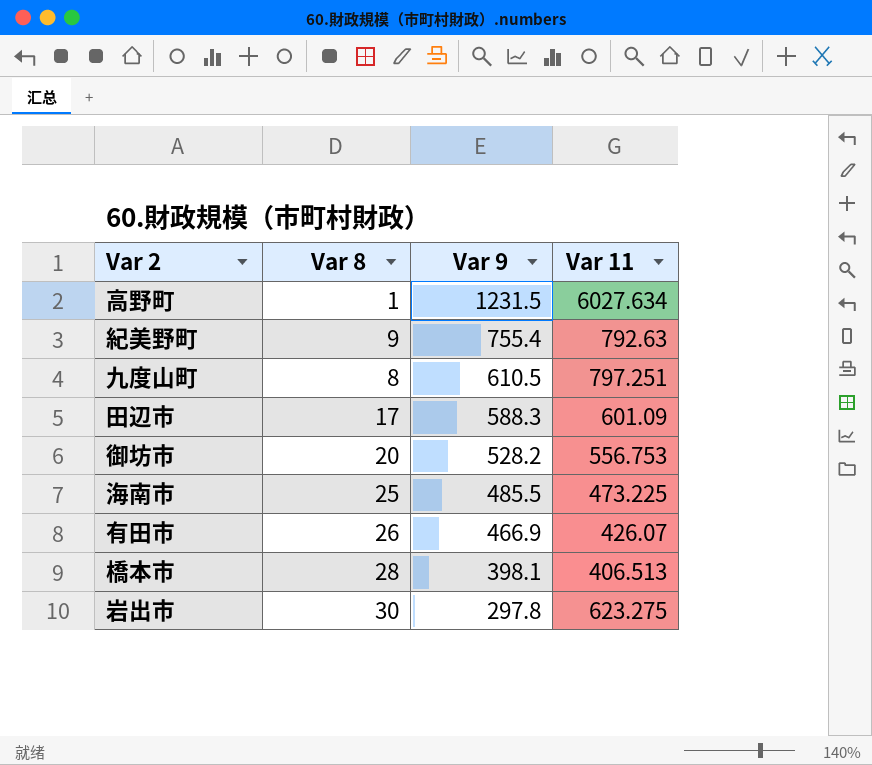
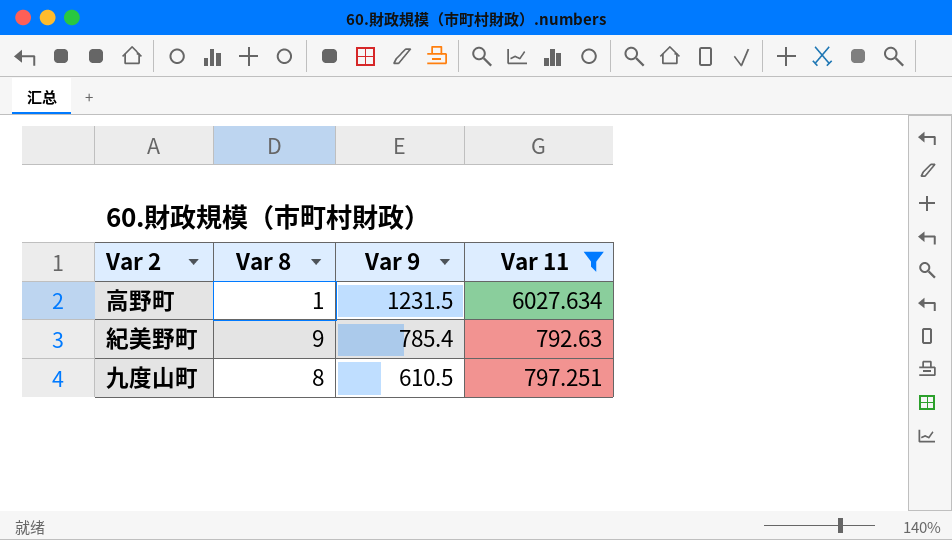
filter: none -> Var 11 >= 792.63
紀美野町 | Var 9: 755.4 -> 785.4

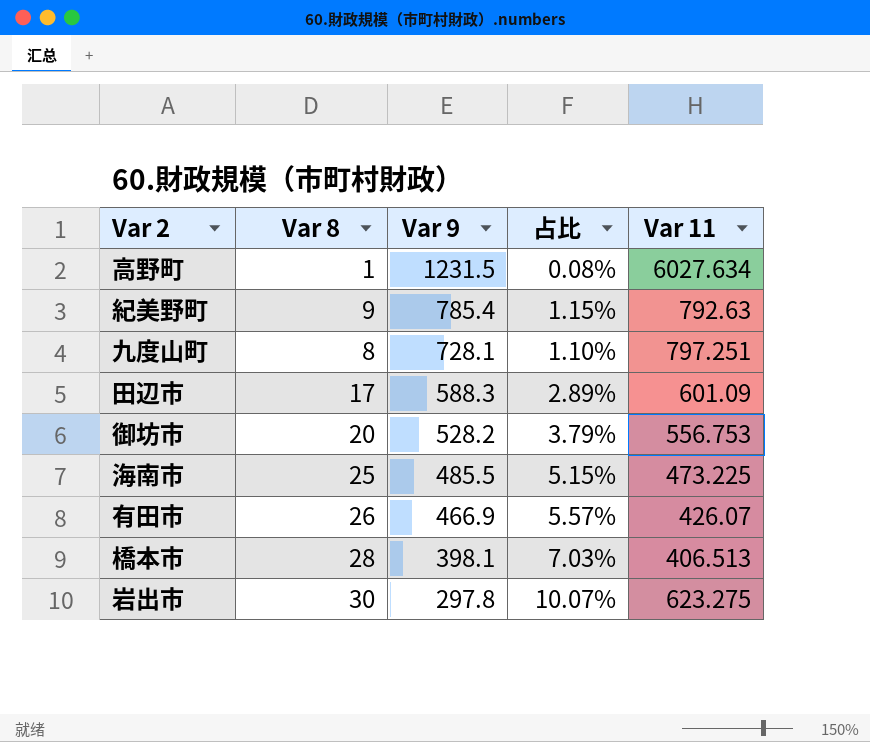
filter: Var 11 >= 792.63 -> none
column 占比 | formula: none -> [Var 8] / [Var 9]
九度山町 | Var 9: 610.5 -> 728.1

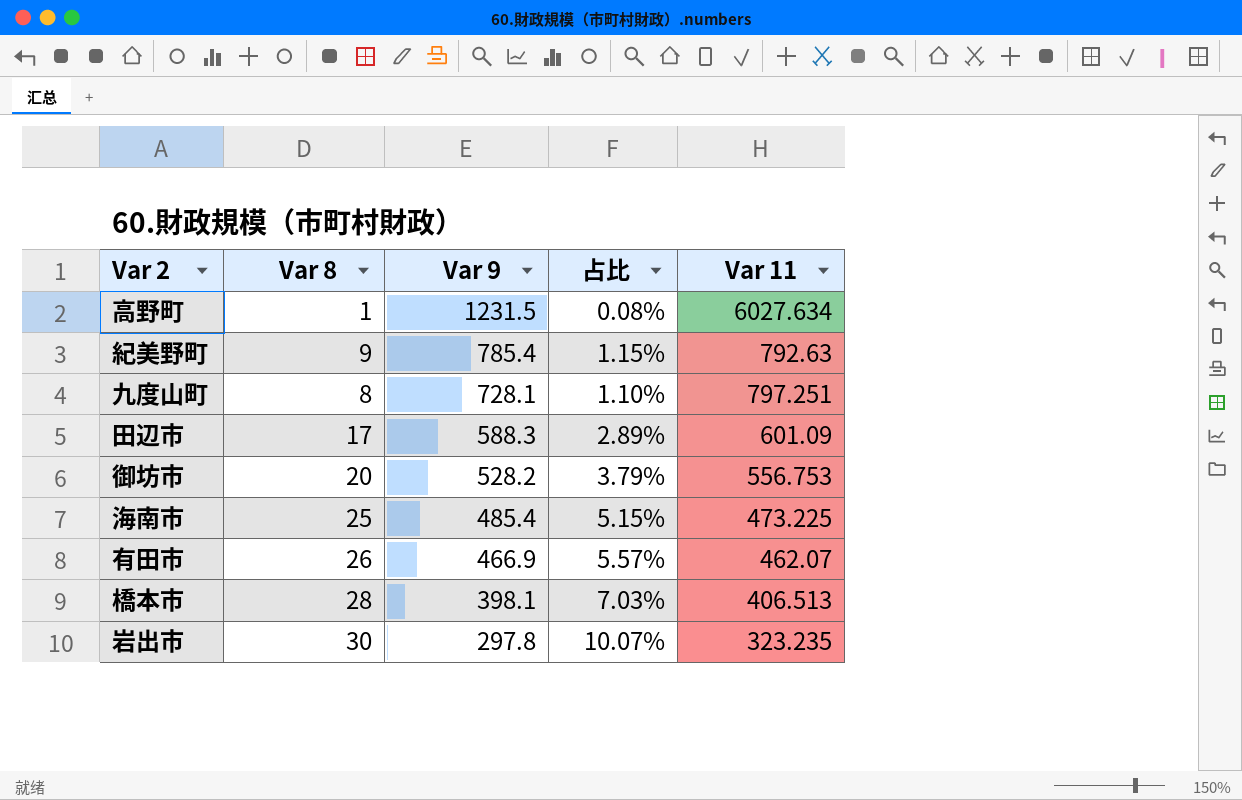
海南市 | Var 9: 485.5 -> 485.4
有田市 | Var 11: 426.07 -> 462.07
岩出市 | Var 11: 623.275 -> 323.235

